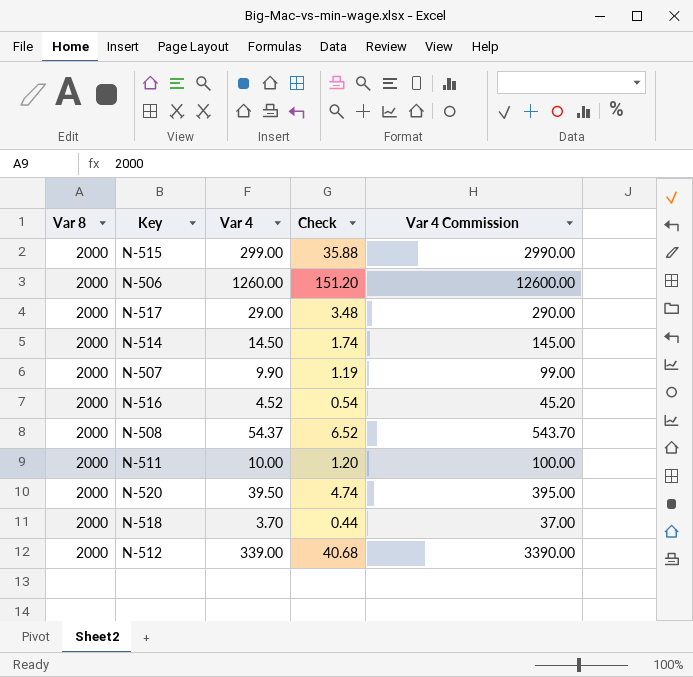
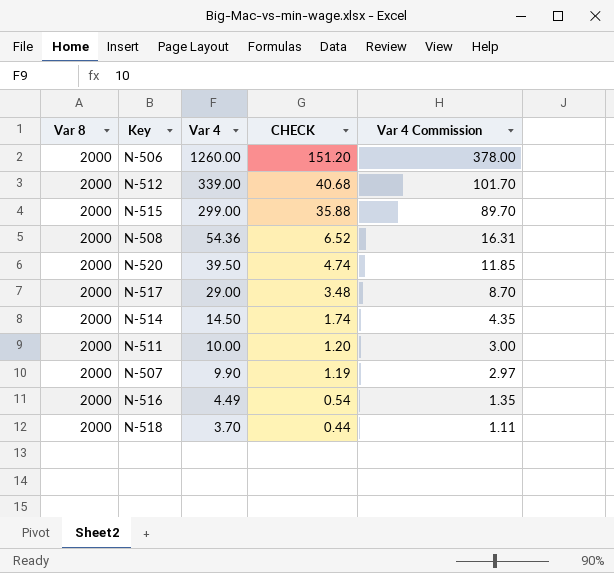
row order: none -> Var 4 descending
column name: Check -> CHECK
column Var 4 Commission | formula: [Var 4] * 10 -> [Var 4] * 0.3
N-508 | Var 4: 54.37 -> 54.36
N-516 | Var 4: 4.52 -> 4.49

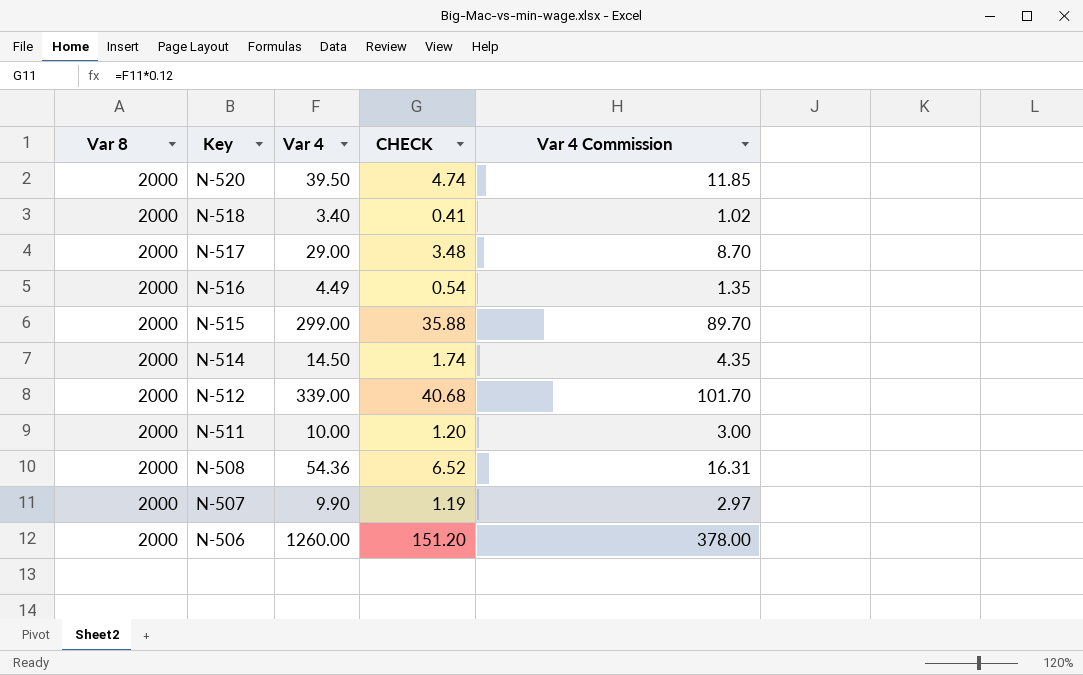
row order: Var 4 descending -> Key descending
N-518 | Var 4: 3.70 -> 3.40
N-518 | CHECK: 0.44 -> 0.41
N-518 | Var 4 Commission: 1.11 -> 1.02

